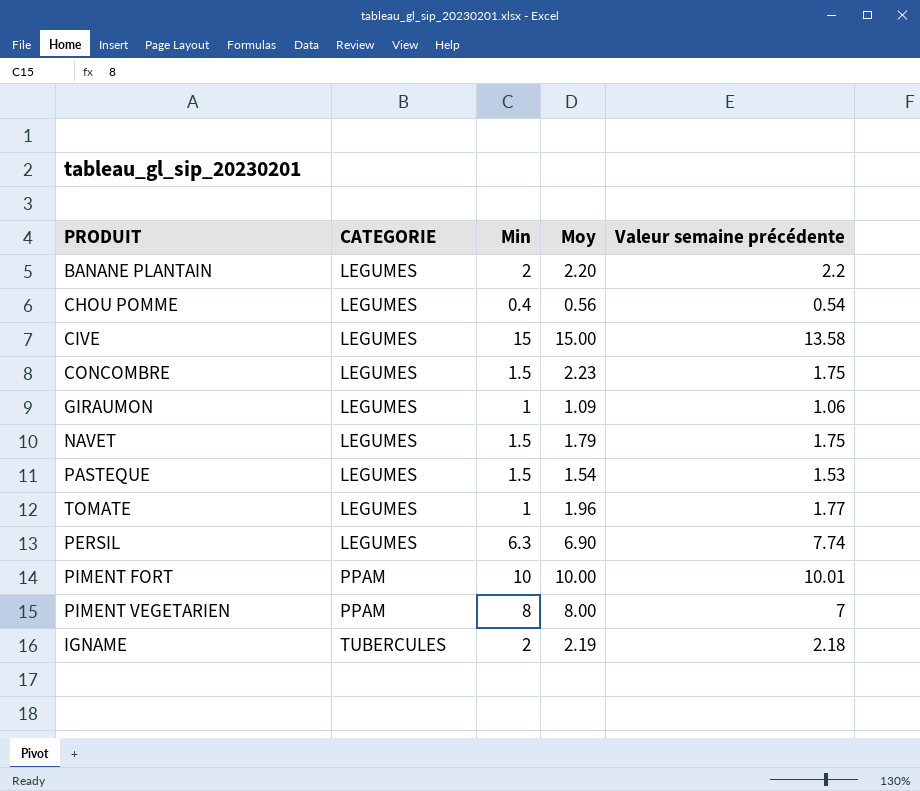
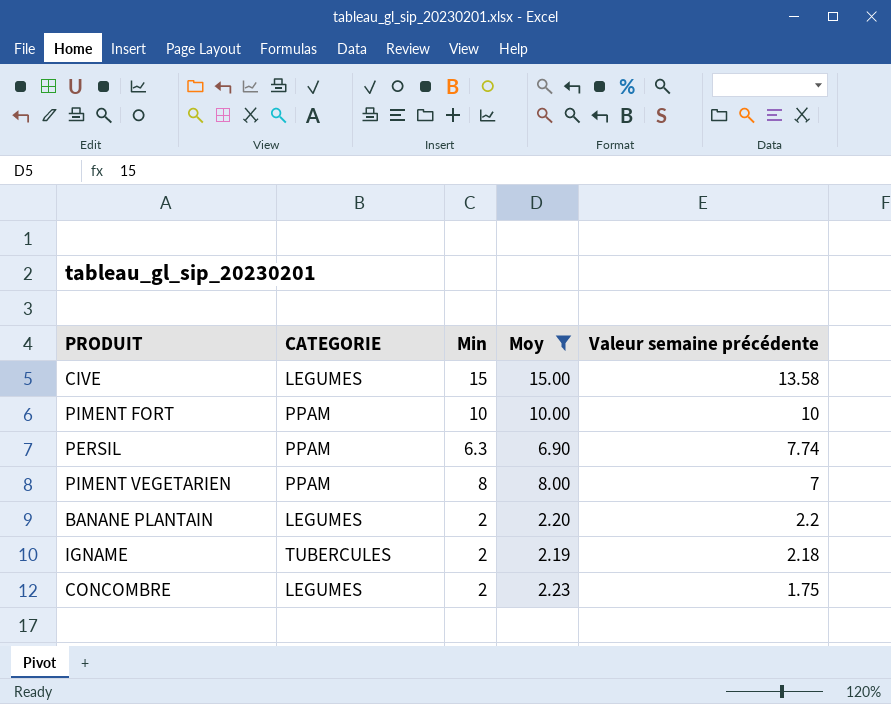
filter: none -> Moy >= 2.19
row order: CATEGORIE ascending -> Valeur semaine précédente descending
PIMENT FORT | Valeur semaine précédente: 10.01 -> 10
PERSIL | CATEGORIE: LEGUMES -> PPAM
CONCOMBRE | Min: 1.5 -> 2

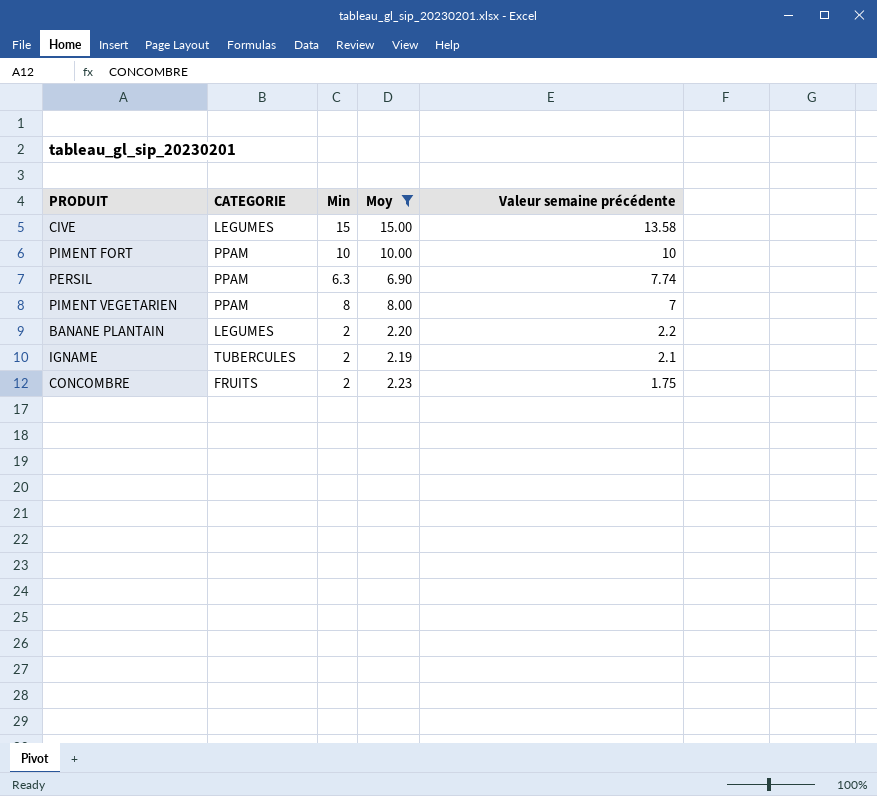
IGNAME | Valeur semaine précédente: 2.18 -> 2.1
CONCOMBRE | CATEGORIE: LEGUMES -> FRUITS

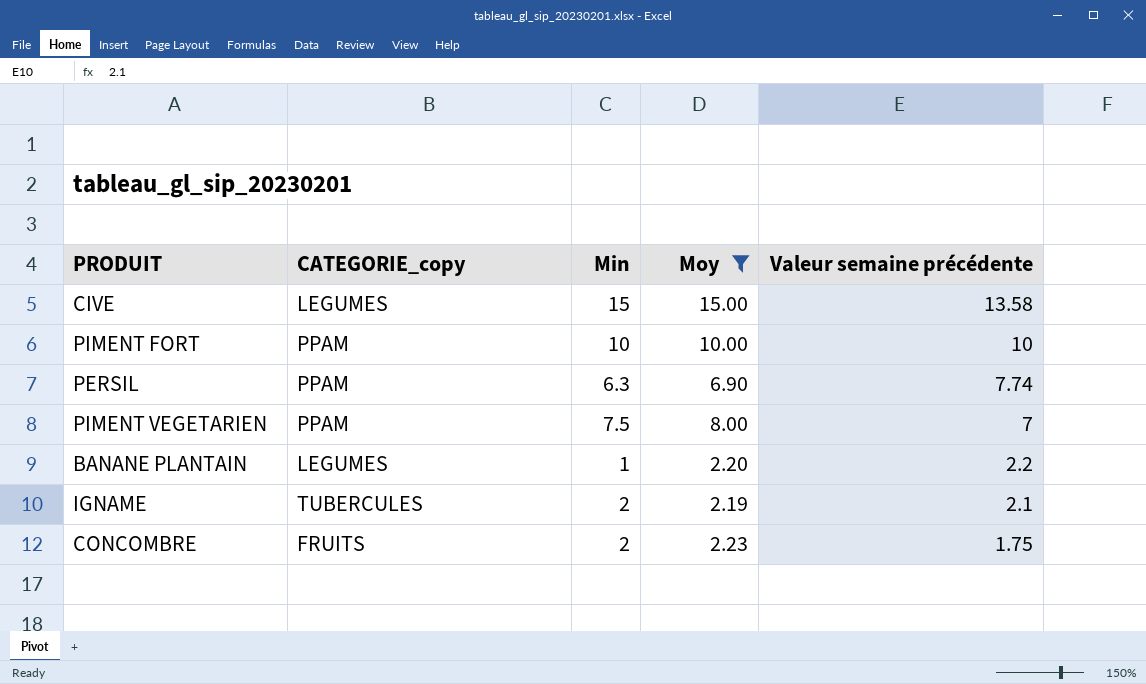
column name: CATEGORIE -> CATEGORIE_copy
PIMENT VEGETARIEN | Min: 8 -> 7.5
BANANE PLANTAIN | Min: 2 -> 1

